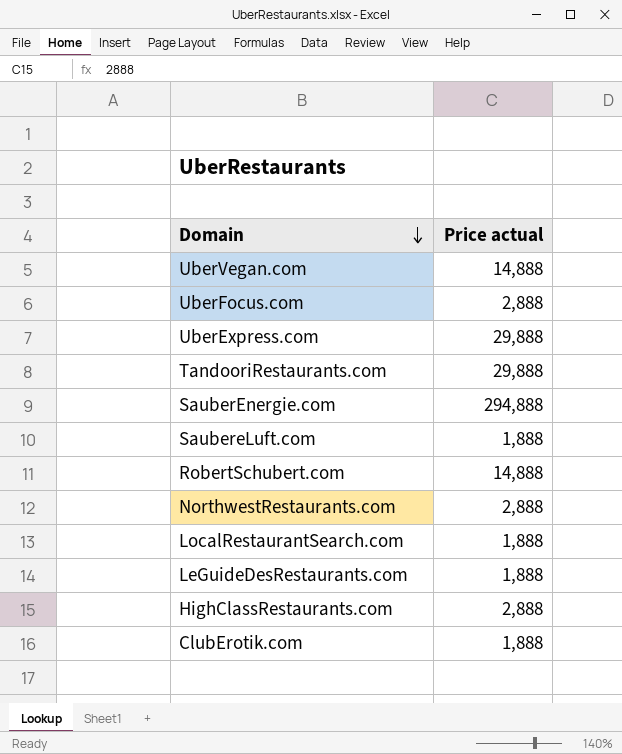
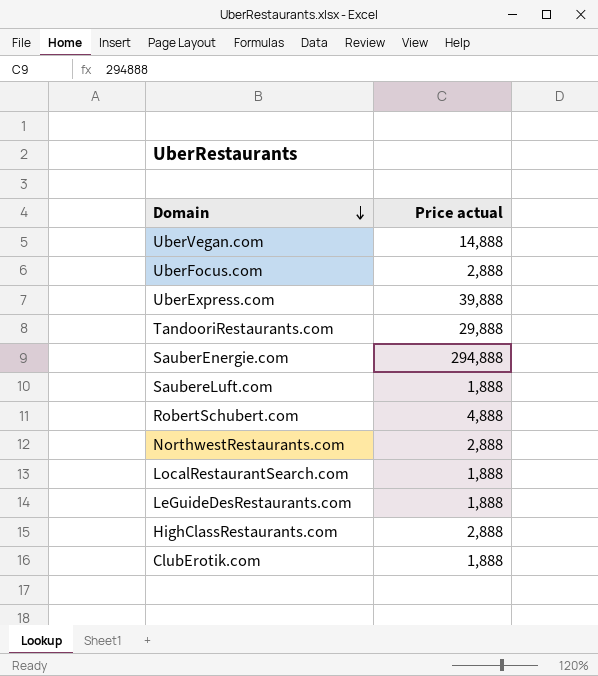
UberExpress.com | Price actual: 29,888 -> 39,888
RobertSchubert.com | Price actual: 14,888 -> 4,888

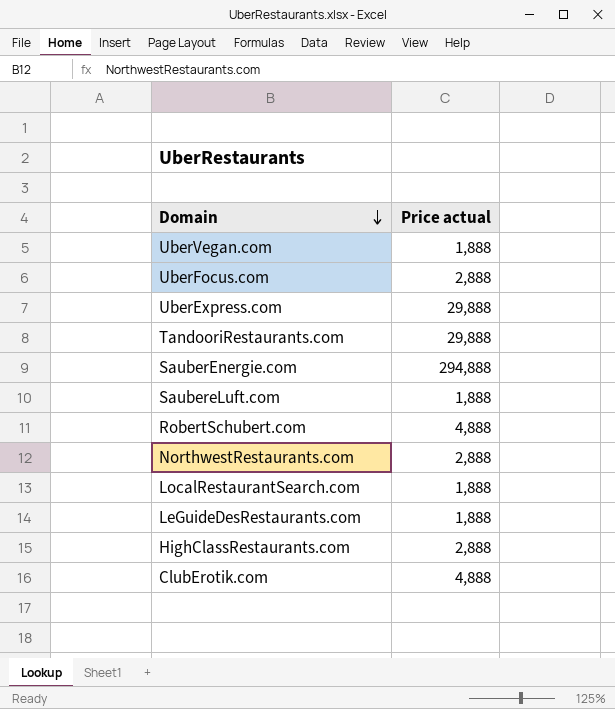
UberVegan.com | Price actual: 14,888 -> 1,888
UberExpress.com | Price actual: 39,888 -> 29,888
ClubErotik.com | Price actual: 1,888 -> 4,888

